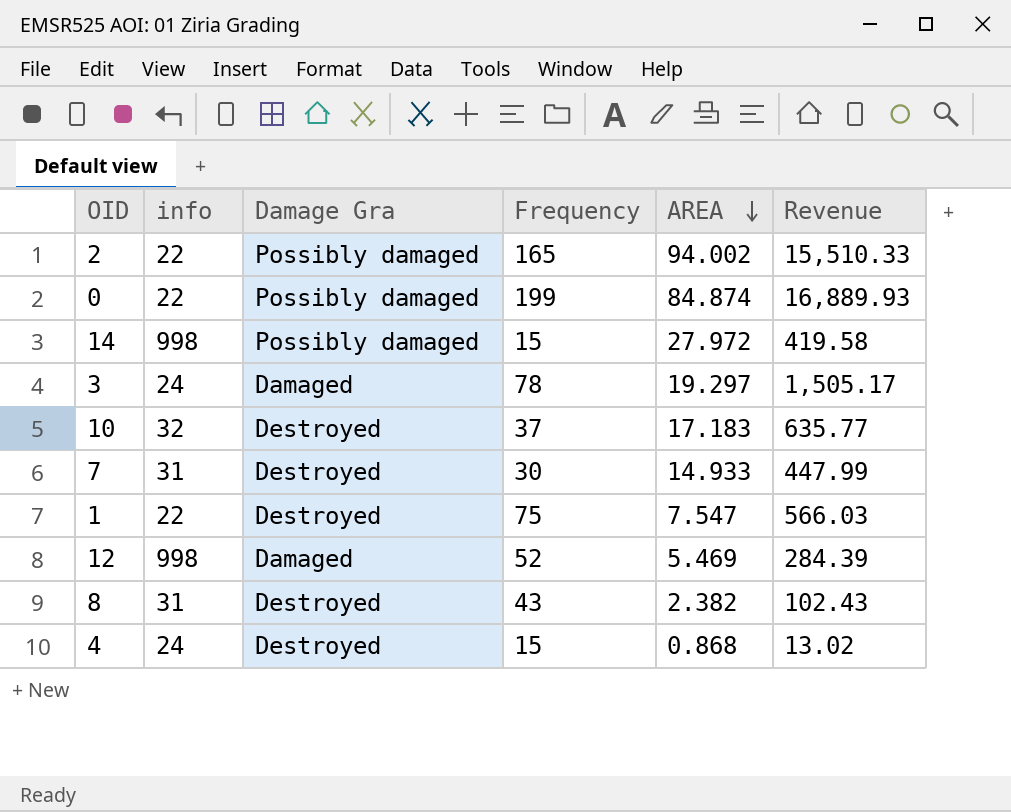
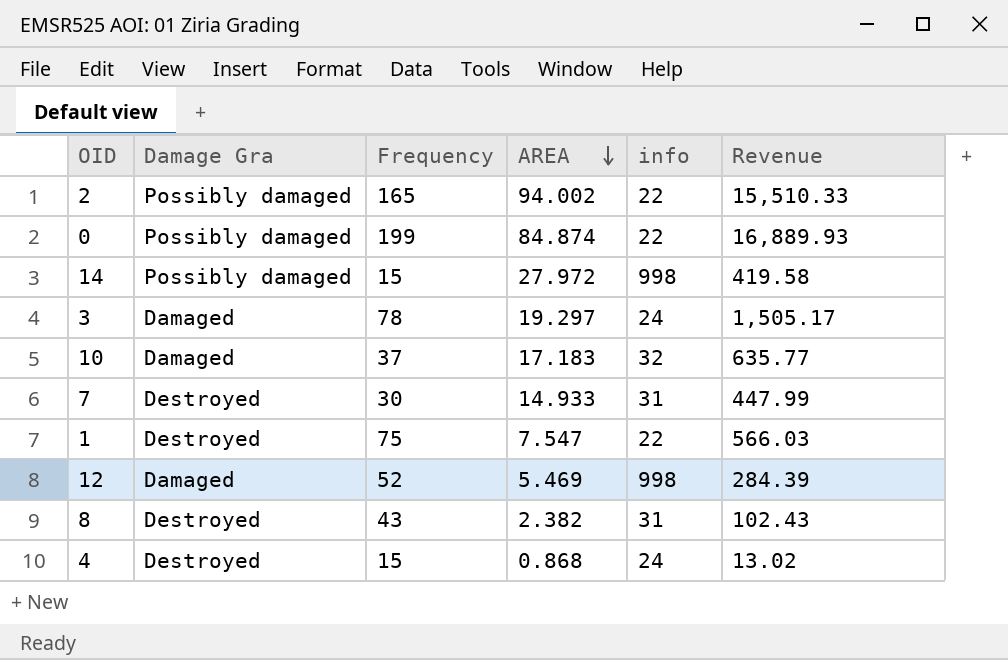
column info | position: 2 -> 5
10 | Damage Gra: Destroyed -> Damaged

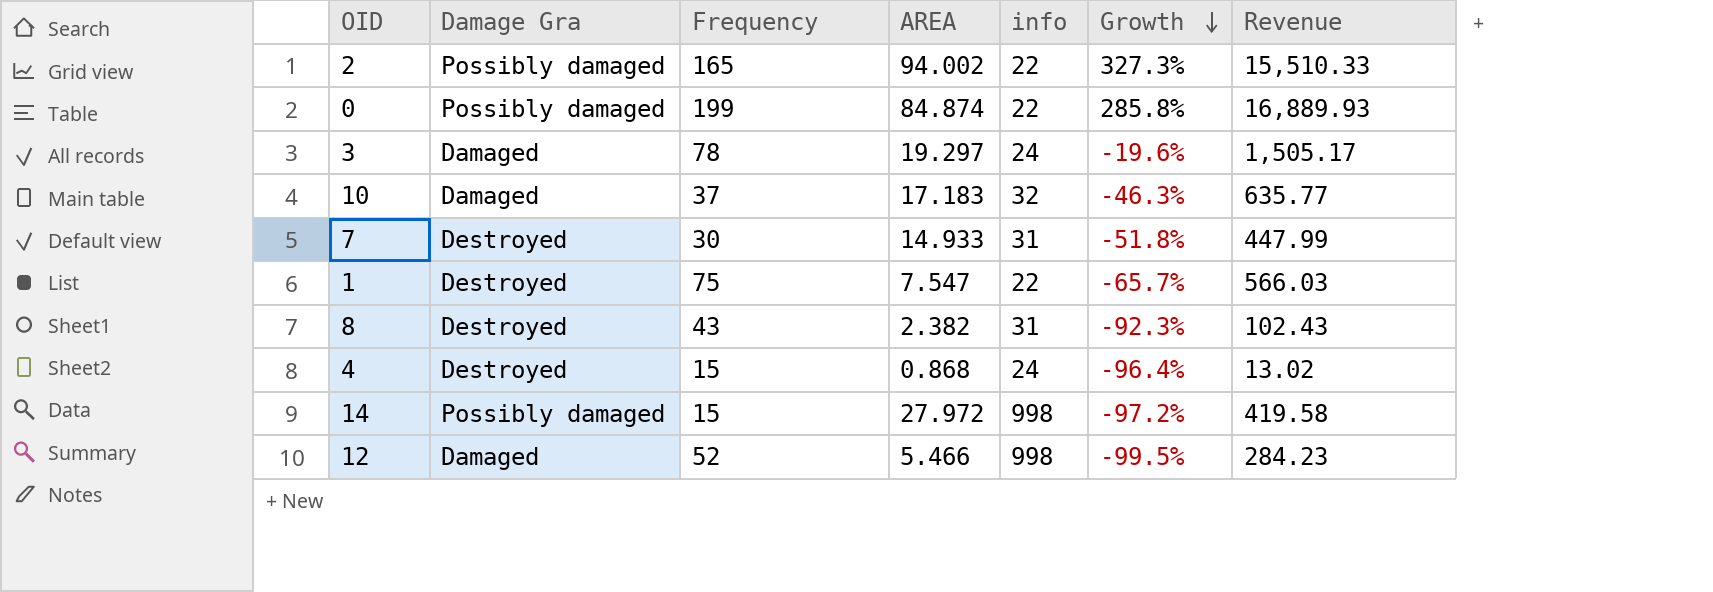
row order: AREA descending -> Growth descending
column Growth | formula: none -> ([AREA] - [info]) / [info]
12 | AREA: 5.469 -> 5.466
12 | Revenue: 284.39 -> 284.23

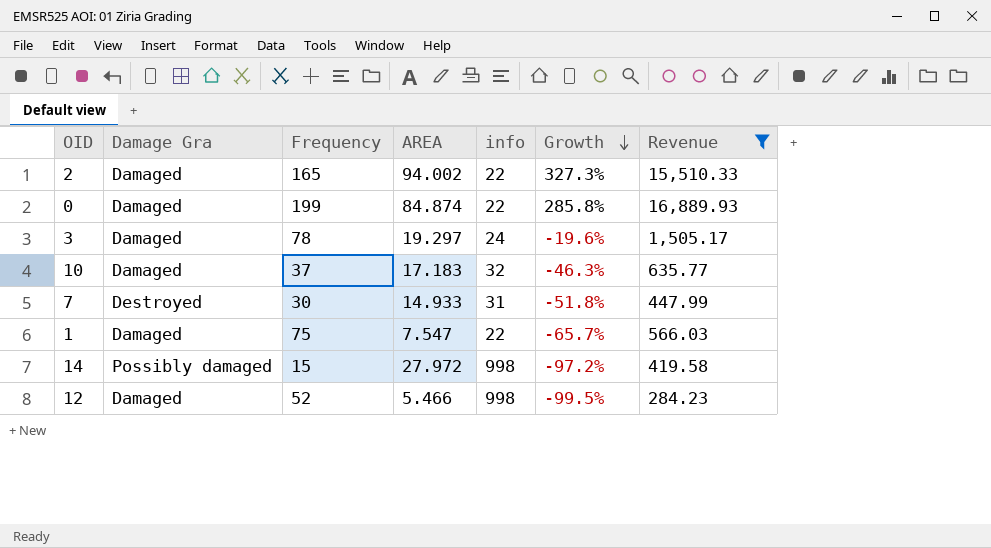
filter: none -> Revenue >= 284.23
2 | Damage Gra: Possibly damaged -> Damaged
0 | Damage Gra: Possibly damaged -> Damaged
1 | Damage Gra: Destroyed -> Damaged

